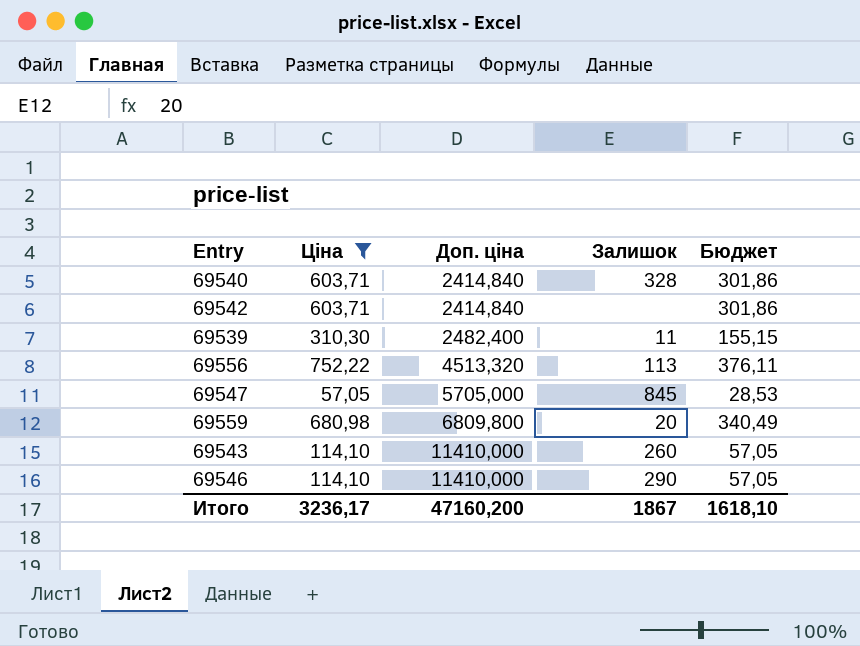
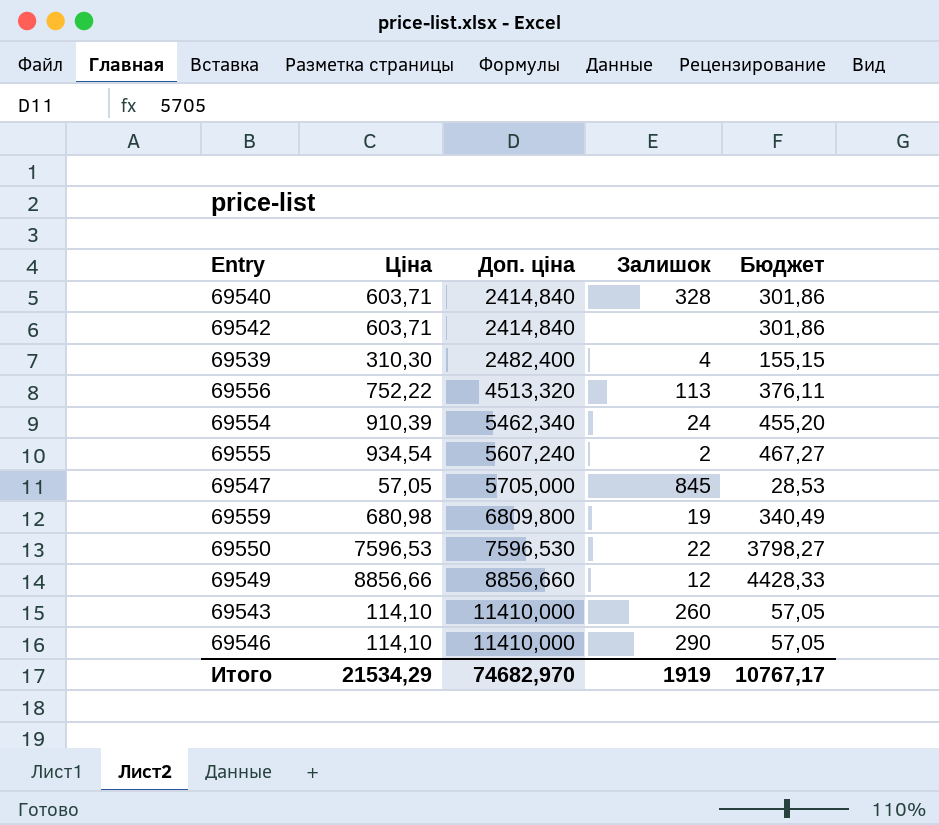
filter: Ціна <= 752,22 -> none
69539 | Залишок: 11 -> 4
69559 | Залишок: 20 -> 19
Итого | Ціна: 3236,17 -> 21534,29
Итого | Доп. ціна: 47160,200 -> 74682,970
Итого | Залишок: 1867 -> 1919
Итого | Бюджет: 1618,10 -> 10767,17

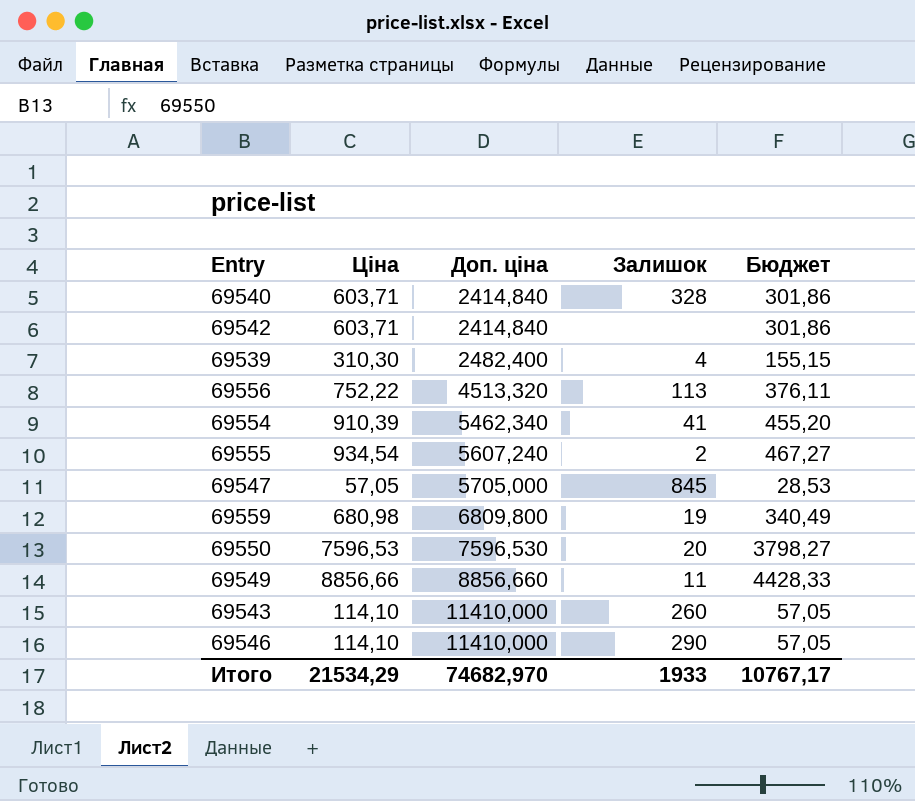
69554 | Залишок: 24 -> 41
69550 | Залишок: 22 -> 20
69549 | Залишок: 12 -> 11
Итого | Залишок: 1919 -> 1933

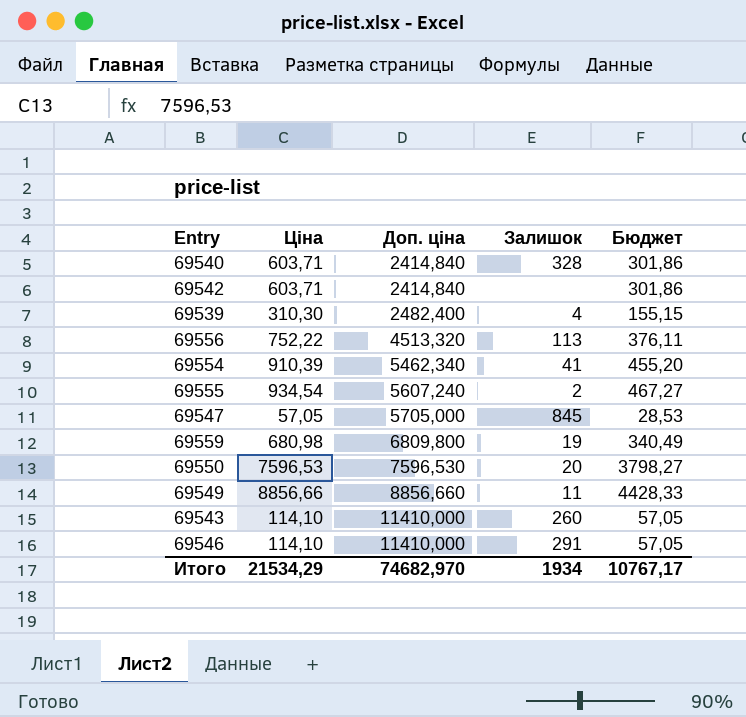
69546 | Залишок: 290 -> 291
Итого | Залишок: 1933 -> 1934

